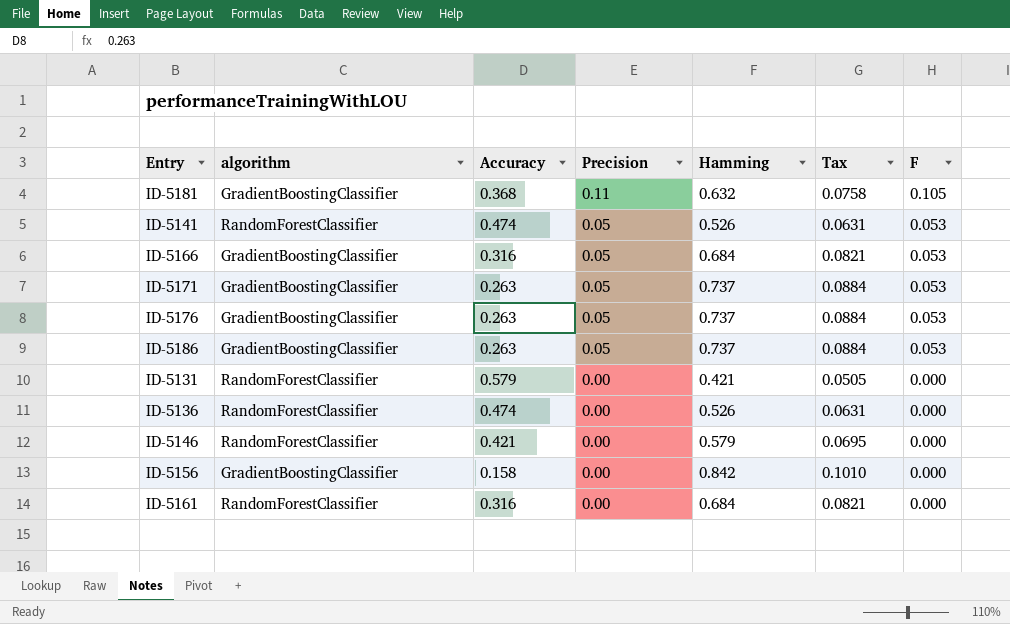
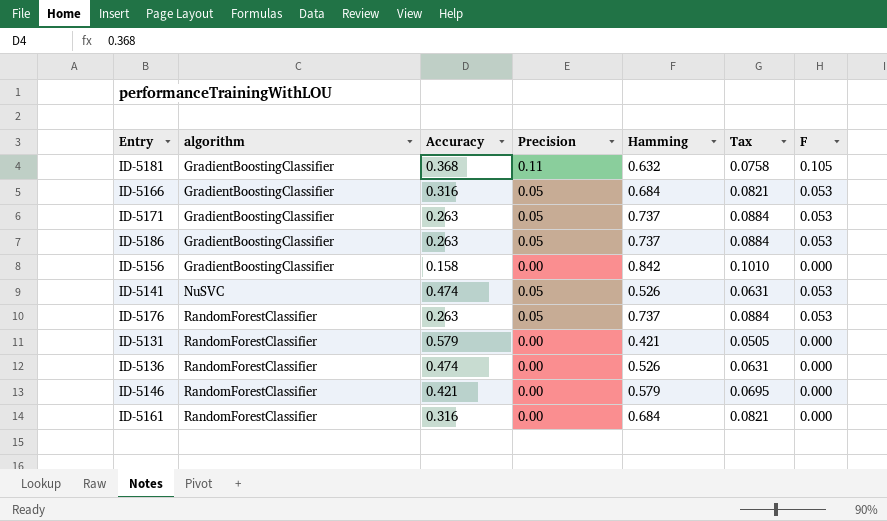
row order: Precision descending -> algorithm ascending
ID-5141 | algorithm: RandomForestClassifier -> NuSVC
ID-5176 | algorithm: GradientBoostingClassifier -> RandomForestClassifier

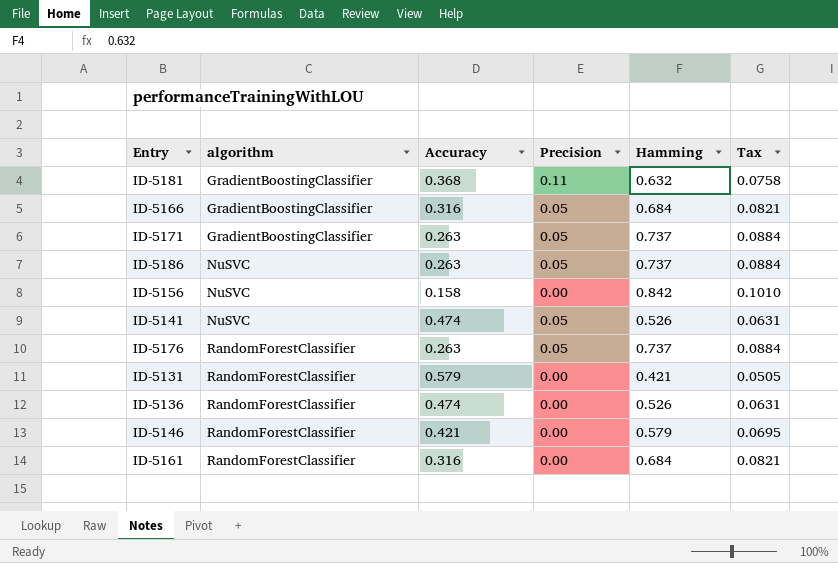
column F | position: 7 -> none
ID-5186 | algorithm: GradientBoostingClassifier -> NuSVC
ID-5156 | algorithm: GradientBoostingClassifier -> NuSVC

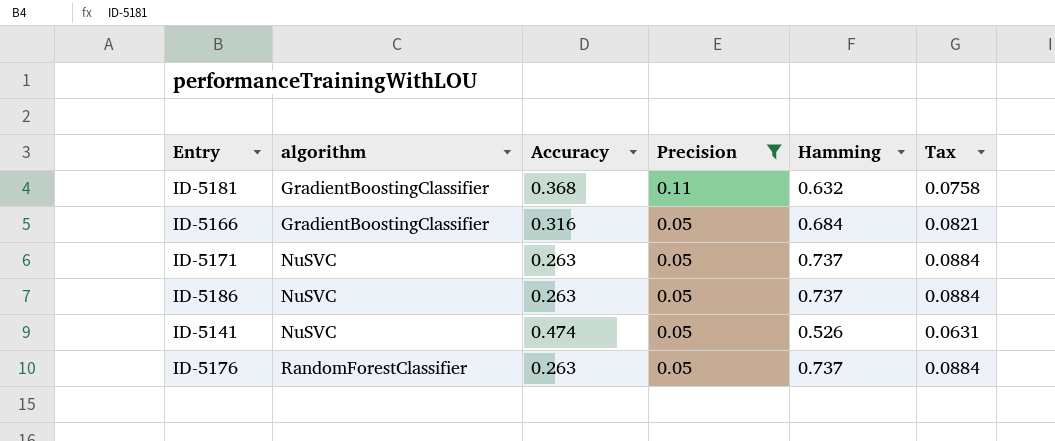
filter: none -> Precision != 0.00
ID-5171 | algorithm: GradientBoostingClassifier -> NuSVC

